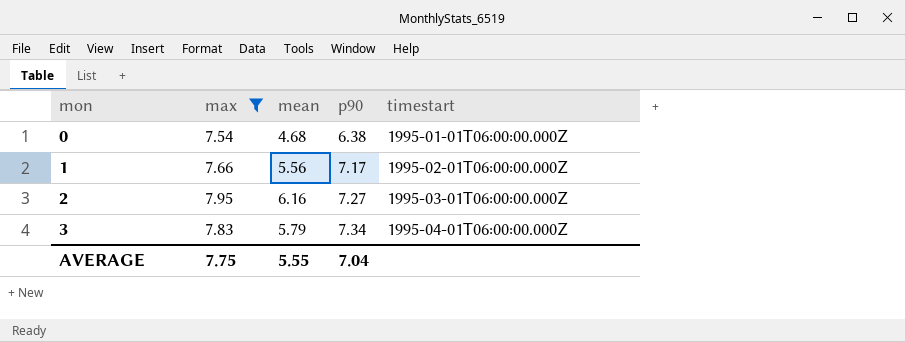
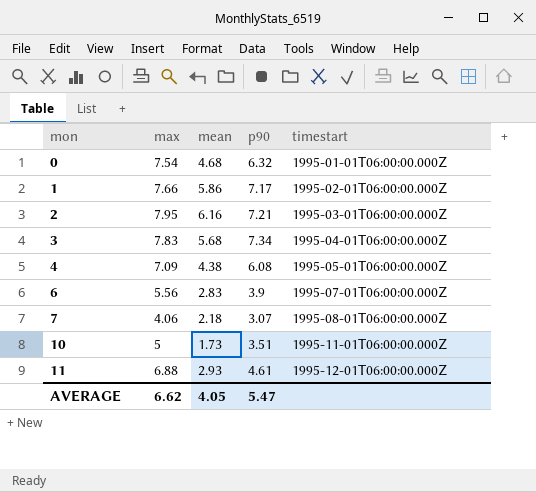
filter: max >= 7.54 -> none
0 | p90: 6.38 -> 6.32
1 | mean: 5.56 -> 5.86
2 | p90: 7.27 -> 7.21
3 | mean: 5.79 -> 5.68
AVERAGE | max: 7.75 -> 6.62
AVERAGE | mean: 5.55 -> 4.05
AVERAGE | p90: 7.04 -> 5.47

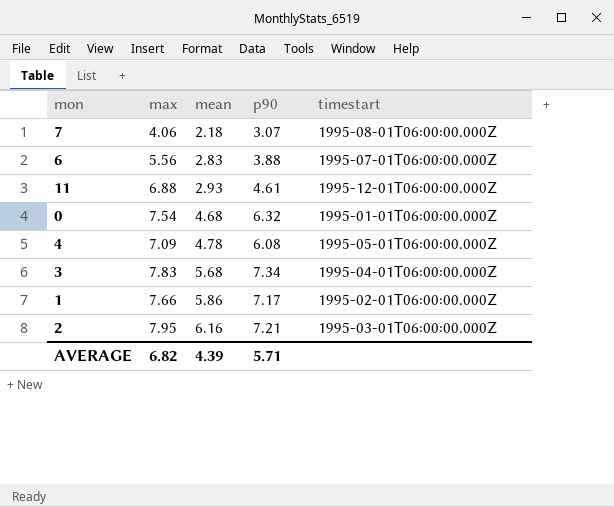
row order: mon ascending -> mean ascending
row 10: 5 | 1.73 | 3.51 | 1995-11-01T06:00:00.000Z -> none
6 | p90: 3.9 -> 3.88
4 | mean: 4.38 -> 4.78
AVERAGE | max: 6.62 -> 6.82
AVERAGE | mean: 4.05 -> 4.39
AVERAGE | p90: 5.47 -> 5.71

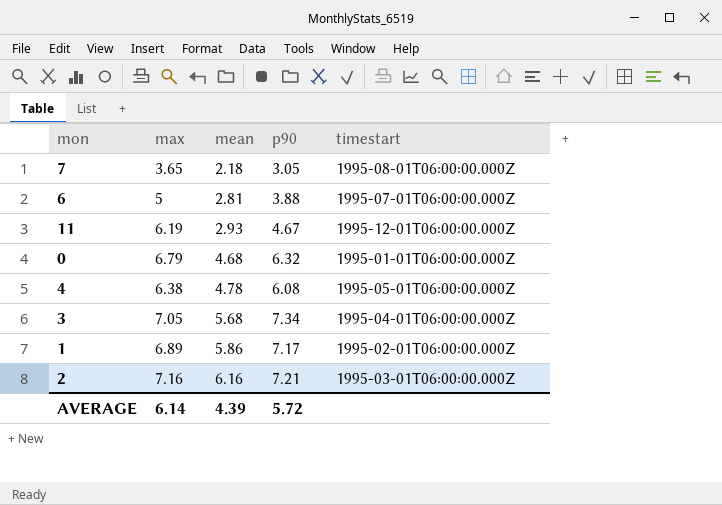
7 | max: 4.06 -> 3.65
7 | p90: 3.07 -> 3.05
6 | max: 5.56 -> 5
6 | mean: 2.83 -> 2.81
11 | max: 6.88 -> 6.19
11 | p90: 4.61 -> 4.67
0 | max: 7.54 -> 6.79
4 | max: 7.09 -> 6.38
3 | max: 7.83 -> 7.05
1 | max: 7.66 -> 6.89
2 | max: 7.95 -> 7.16
AVERAGE | max: 6.82 -> 6.14
AVERAGE | p90: 5.71 -> 5.72

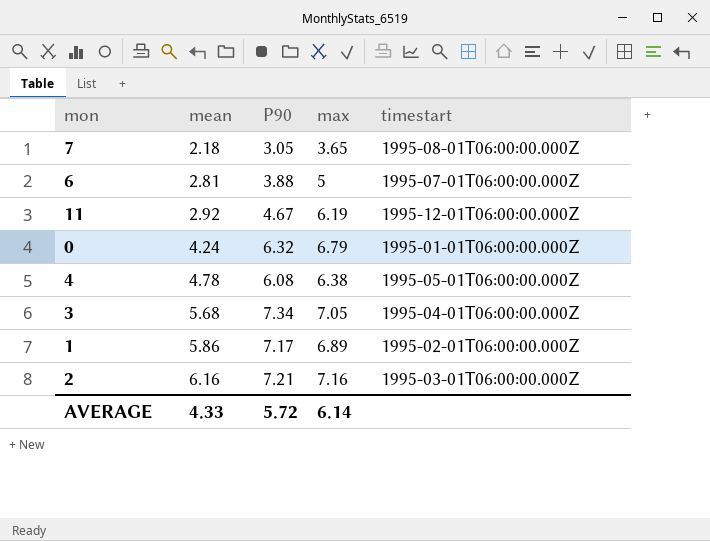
column name: p90 -> P90
column max | position: 2 -> 4
11 | mean: 2.93 -> 2.92
0 | mean: 4.68 -> 4.24
AVERAGE | mean: 4.39 -> 4.33

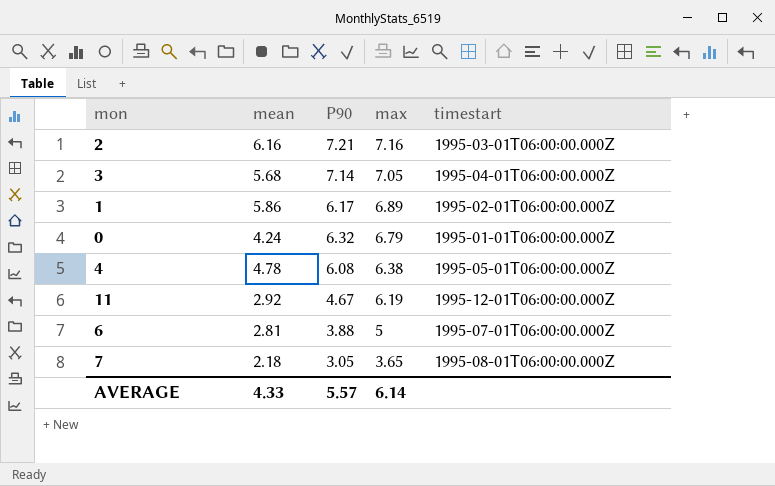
row order: mean ascending -> max descending
3 | P90: 7.34 -> 7.14
1 | P90: 7.17 -> 6.17
AVERAGE | P90: 5.72 -> 5.57

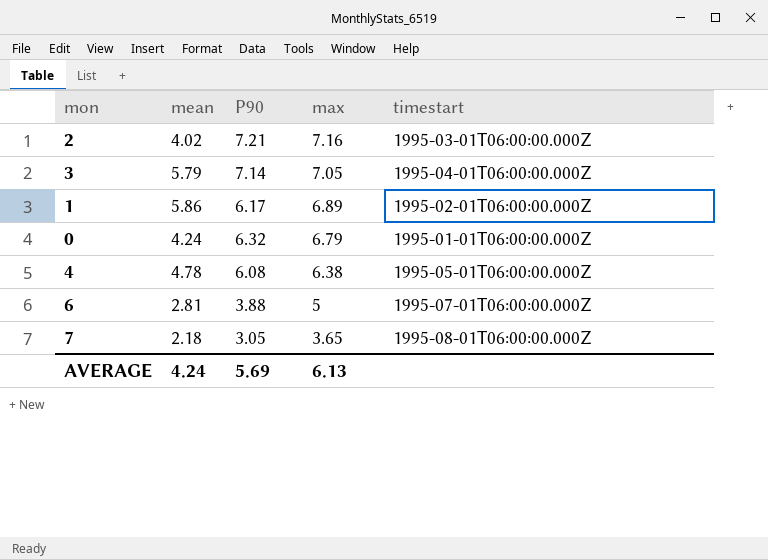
row 11: 2.92 | 4.67 | 6.19 | 1995-12-01T06:00:00.000Z -> none
2 | mean: 6.16 -> 4.02
3 | mean: 5.68 -> 5.79
AVERAGE | mean: 4.33 -> 4.24
AVERAGE | P90: 5.57 -> 5.69
AVERAGE | max: 6.14 -> 6.13

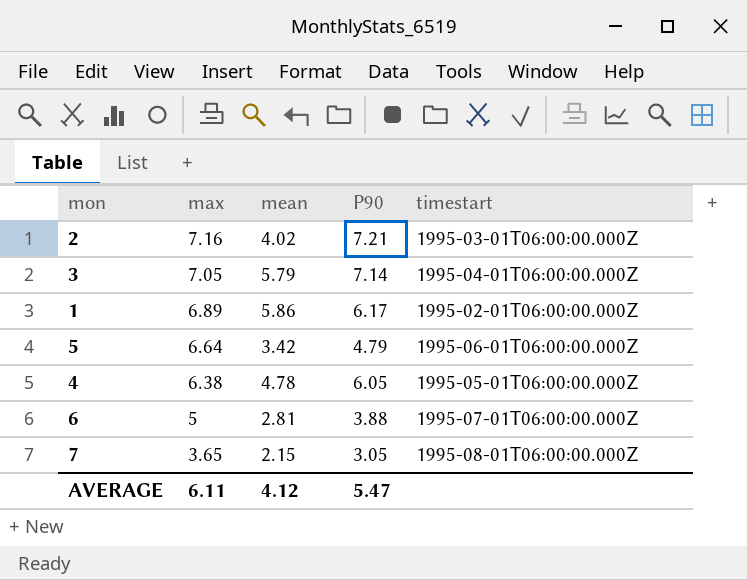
column max | position: 4 -> 2
row 0: 4.24 | 6.32 | 6.79 | 1995-01-01T06:00:00.000Z -> none
row 5: none -> 6.64 | 3.42 | 4.79 | 1995-06-01T06:00:00.000Z
4 | P90: 6.08 -> 6.05
7 | mean: 2.18 -> 2.15
AVERAGE | max: 6.13 -> 6.11
AVERAGE | mean: 4.24 -> 4.12
AVERAGE | P90: 5.69 -> 5.47

